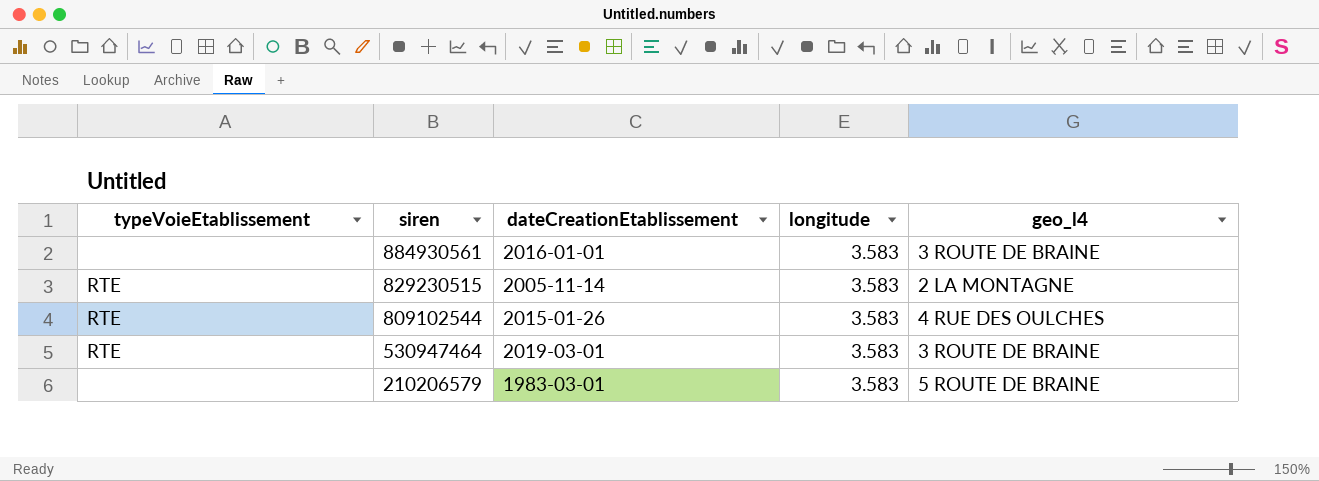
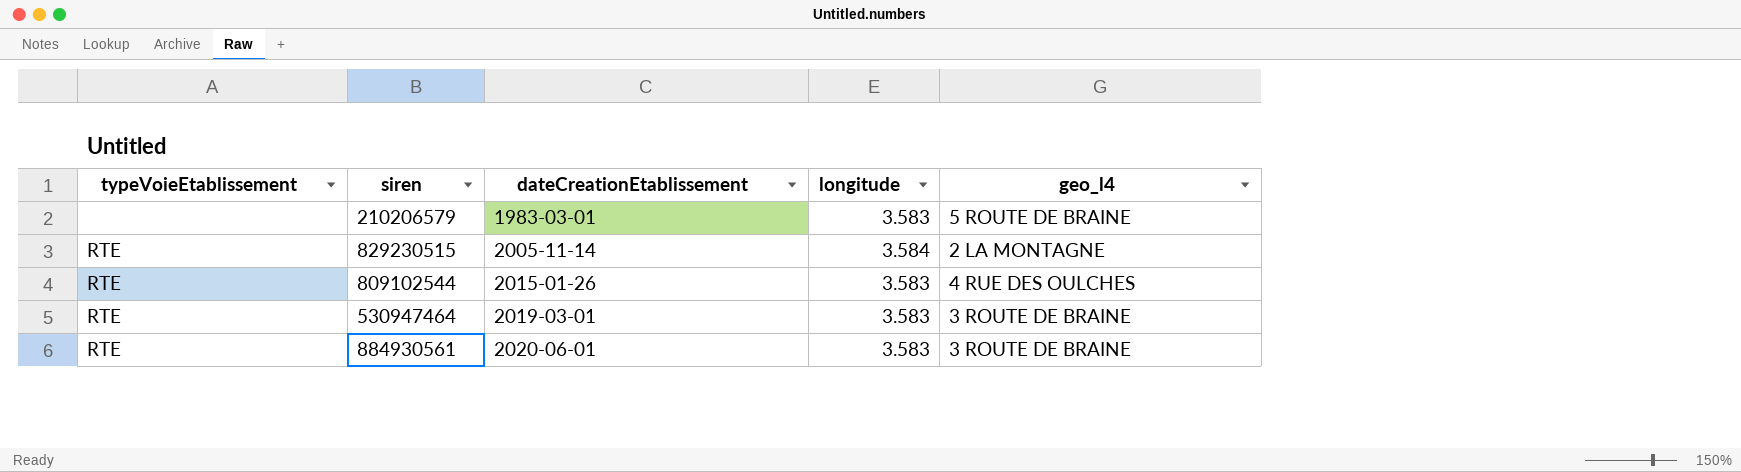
row order: siren descending -> dateCreationEtablissement ascending
829230515 | longitude: 3.583 -> 3.584
884930561 | typeVoieEtablissement: none -> RTE
884930561 | dateCreationEtablissement: 2016-01-01 -> 2020-06-01

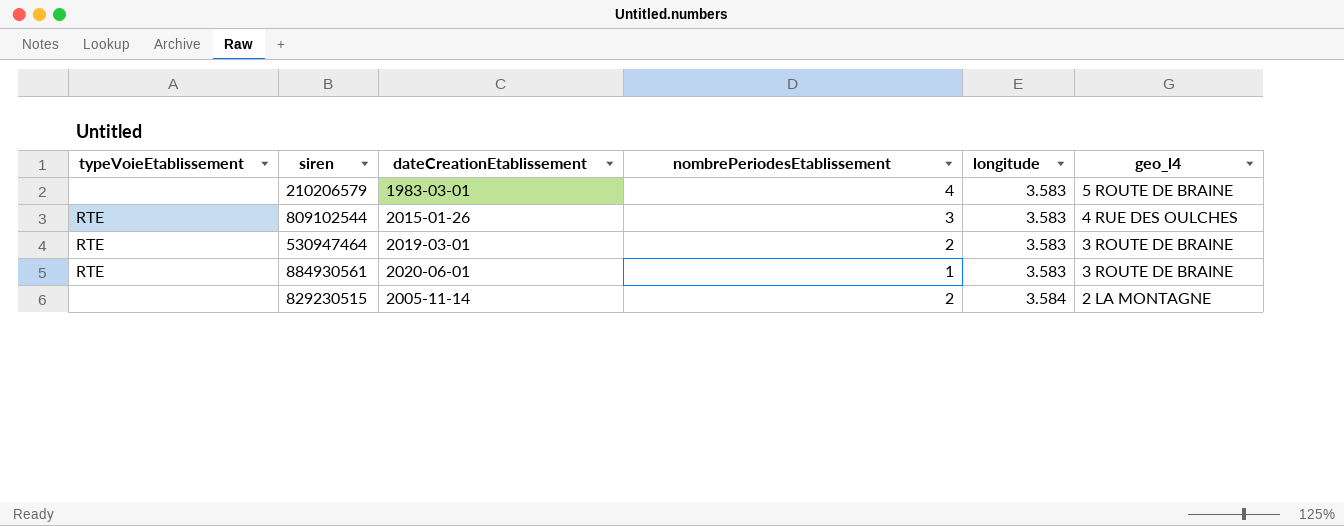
row order: dateCreationEtablissement ascending -> longitude ascending
column nombrePeriodesEtablissement | position: none -> 4
829230515 | typeVoieEtablissement: RTE -> none

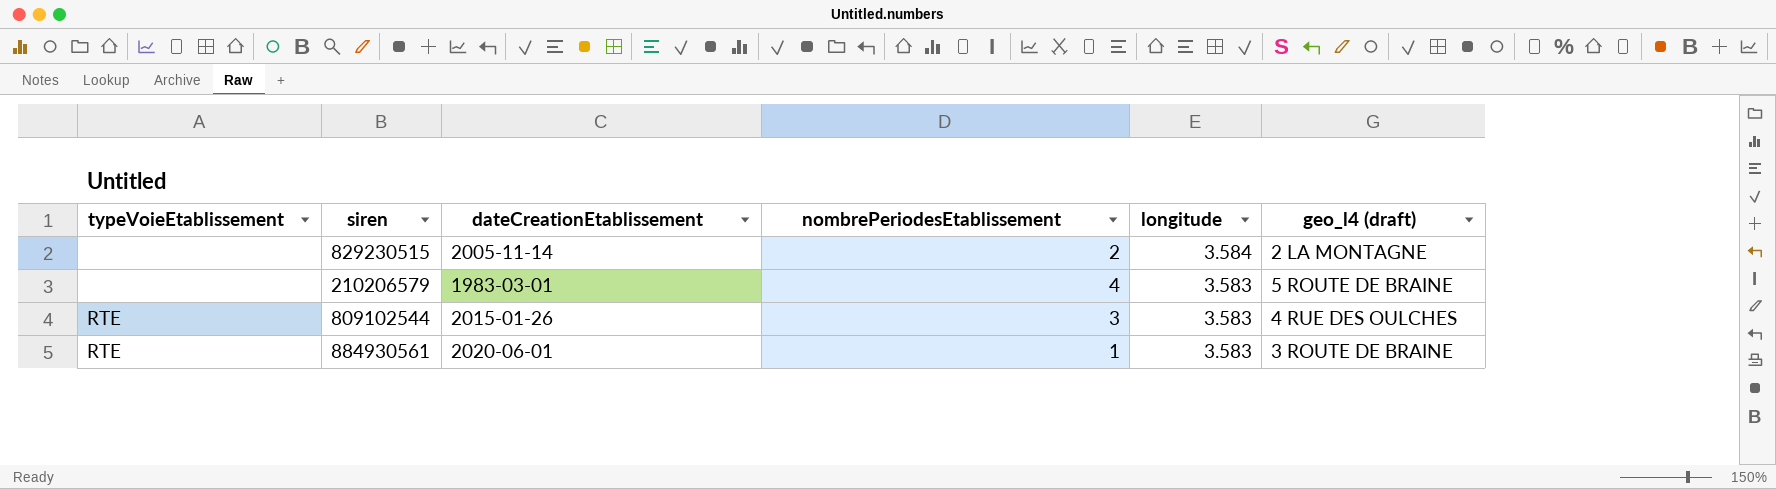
row order: longitude ascending -> longitude descending
column name: geo_l4 -> geo_l4 (draft)
row 530947464: RTE | 2019-03-01 | 2 | 3.583 | 3 ROUTE DE BRAINE -> none

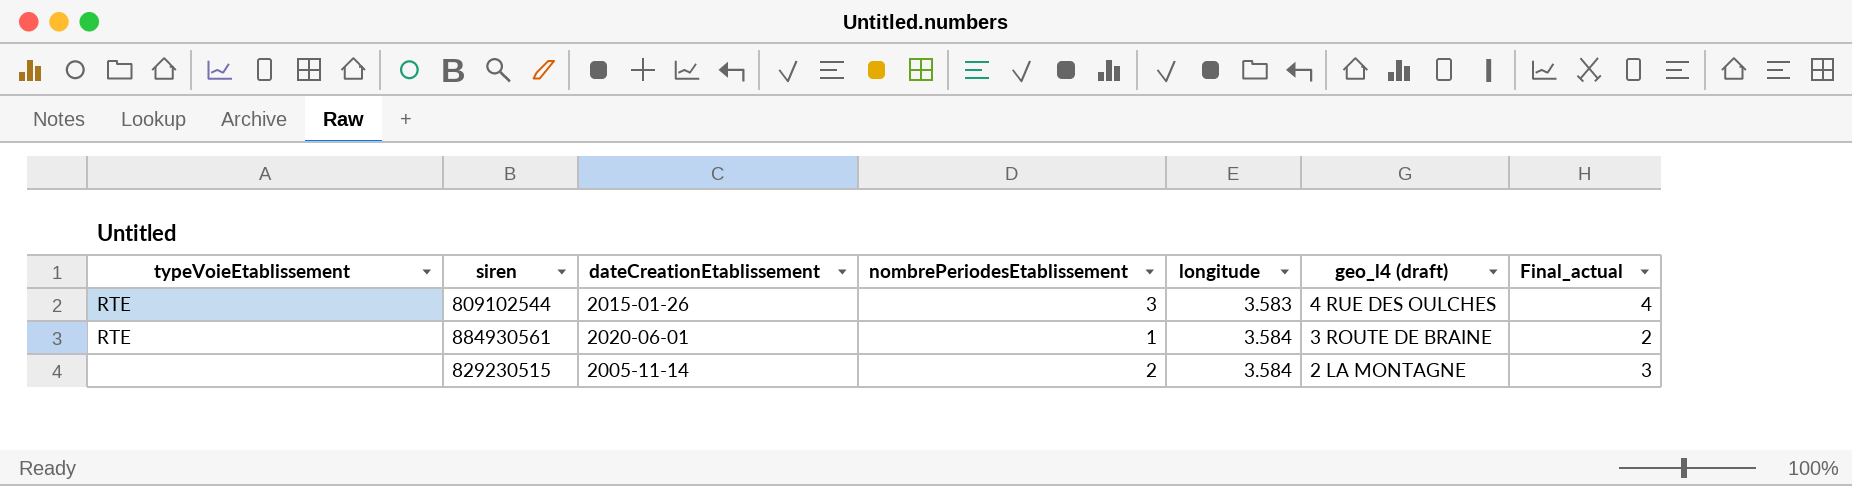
row order: longitude descending -> longitude ascending
column Final_actual | formula: none -> [nombrePeriodesEtablissement] + 1
row 210206579: none | 1983-03-01 | 4 | 3.583 | 5 ROUTE DE BRAINE -> none
884930561 | longitude: 3.583 -> 3.584

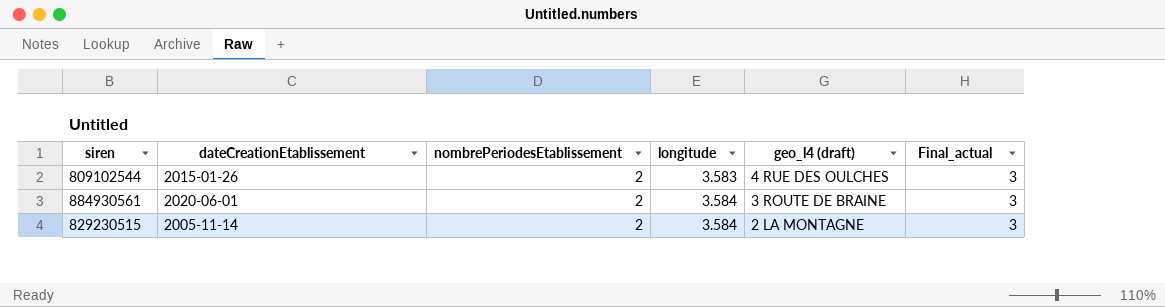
column typeVoieEtablissement | position: 1 -> none
809102544 | nombrePeriodesEtablissement: 3 -> 2
809102544 | Final_actual: 4 -> 3
884930561 | nombrePeriodesEtablissement: 1 -> 2
884930561 | Final_actual: 2 -> 3

